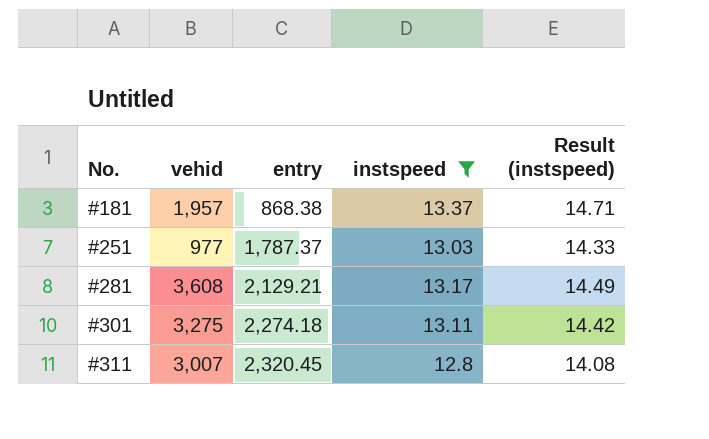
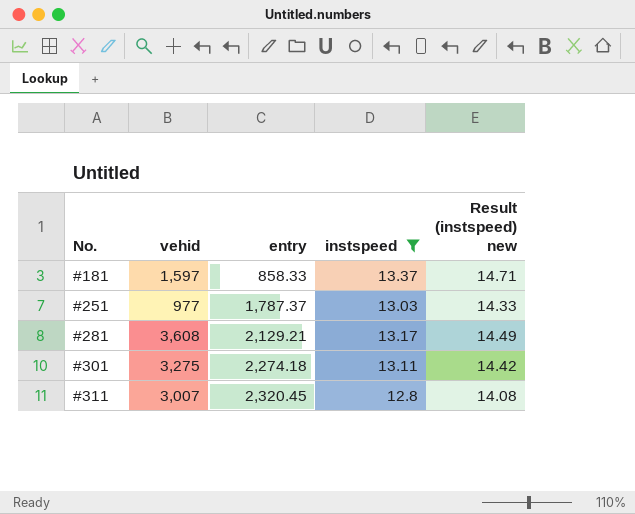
column name: Result (instspeed) -> Result (instspeed) new
#181 | vehid: 1,957 -> 1,597
#181 | entry: 868.38 -> 858.33

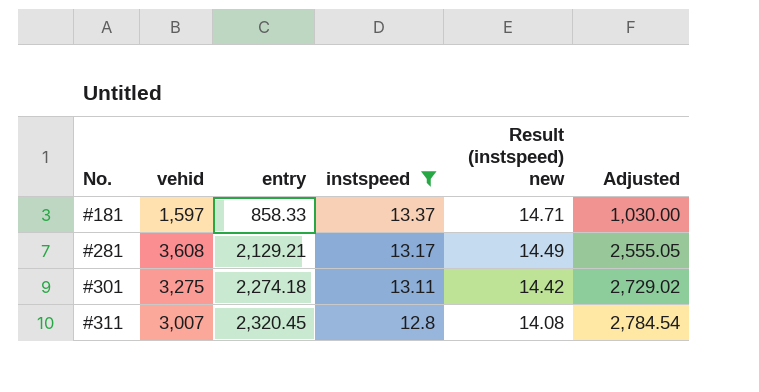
column Adjusted | formula: none -> [entry] * 1.2
row #251: 977 | 1,787.37 | 13.03 | 14.33 -> none

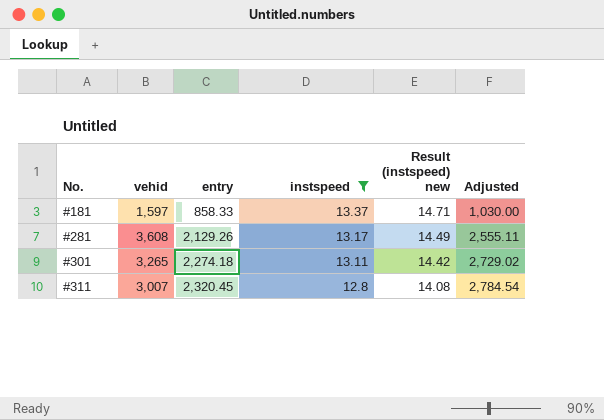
#281 | entry: 2,129.21 -> 2,129.26
#281 | Adjusted: 2,555.05 -> 2,555.11
#301 | vehid: 3,275 -> 3,265

